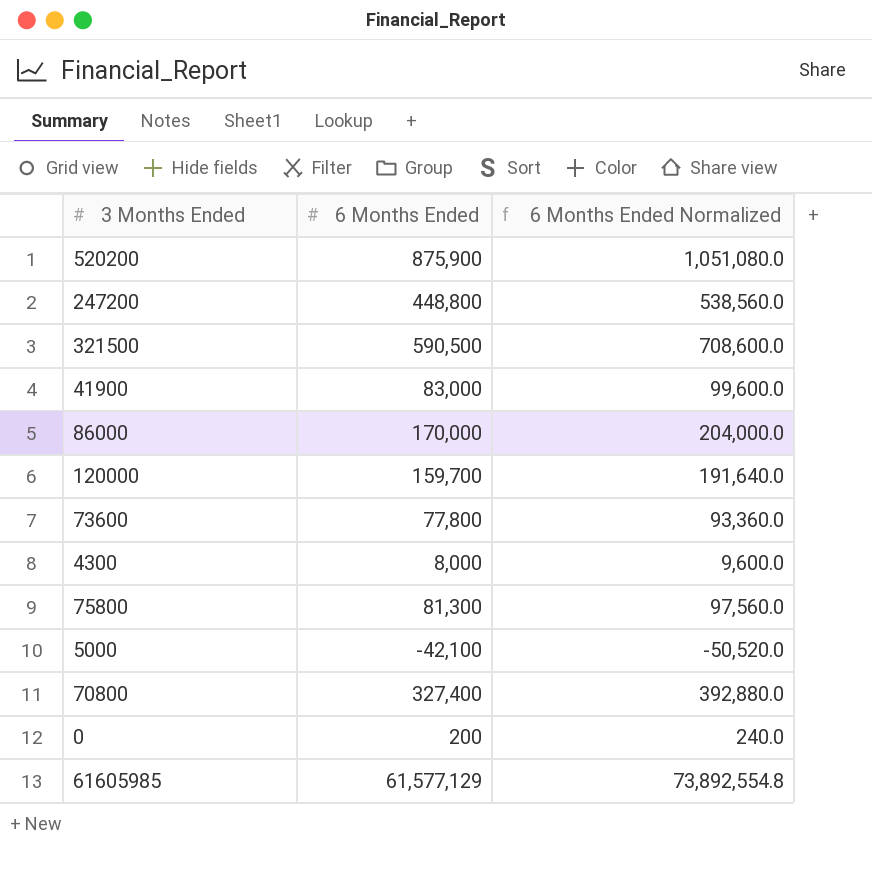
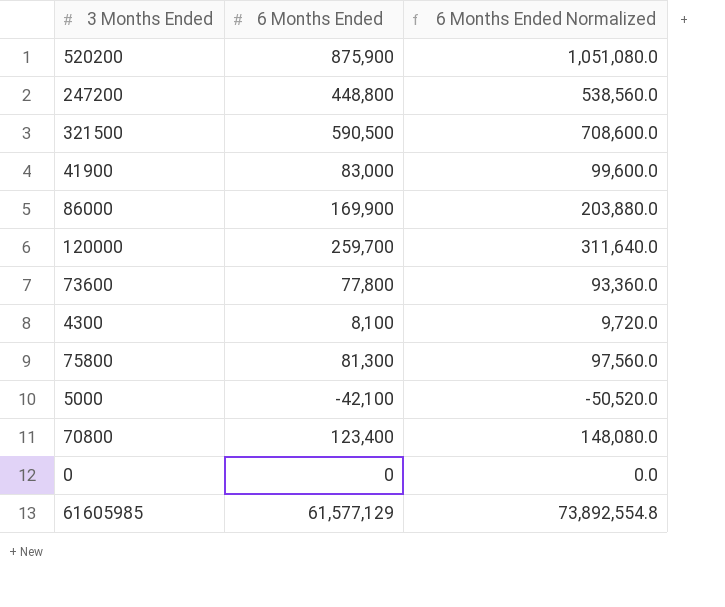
86000 | 6 Months Ended: 170,000 -> 169,900
86000 | 6 Months Ended Normalized: 204,000.0 -> 203,880.0
120000 | 6 Months Ended: 159,700 -> 259,700
120000 | 6 Months Ended Normalized: 191,640.0 -> 311,640.0
4300 | 6 Months Ended: 8,000 -> 8,100
4300 | 6 Months Ended Normalized: 9,600.0 -> 9,720.0
70800 | 6 Months Ended: 327,400 -> 123,400
70800 | 6 Months Ended Normalized: 392,880.0 -> 148,080.0
0 | 6 Months Ended: 200 -> 0
0 | 6 Months Ended Normalized: 240.0 -> 0.0

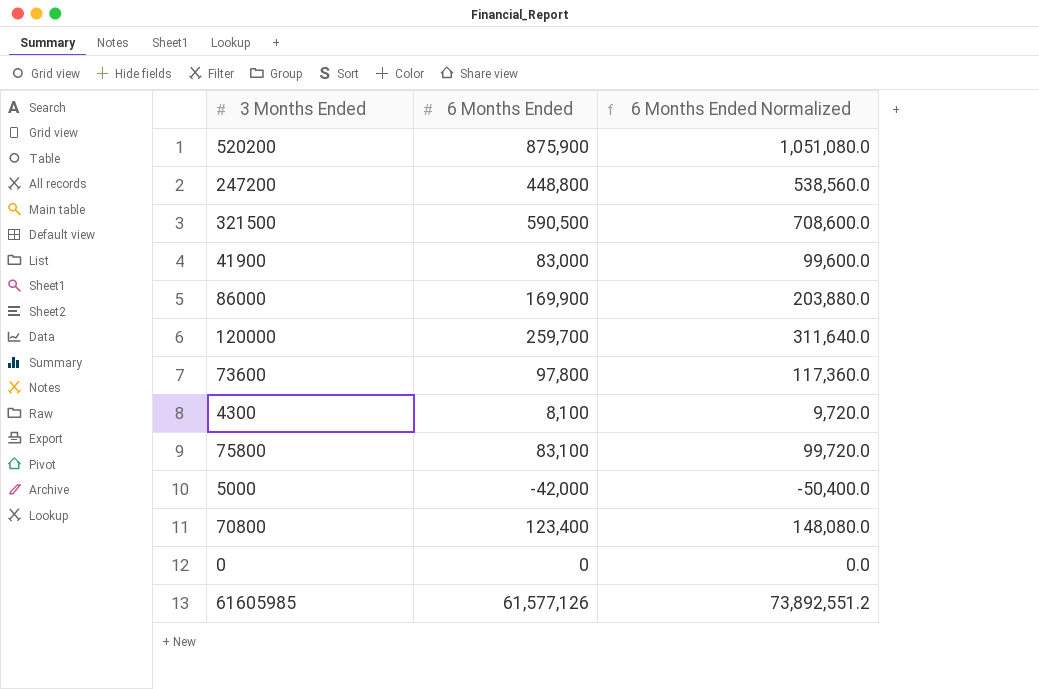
73600 | 6 Months Ended: 77,800 -> 97,800
73600 | 6 Months Ended Normalized: 93,360.0 -> 117,360.0
75800 | 6 Months Ended: 81,300 -> 83,100
75800 | 6 Months Ended Normalized: 97,560.0 -> 99,720.0
5000 | 6 Months Ended: -42,100 -> -42,000
5000 | 6 Months Ended Normalized: -50,520.0 -> -50,400.0
61605985 | 6 Months Ended: 61,577,129 -> 61,577,126
61605985 | 6 Months Ended Normalized: 73,892,554.8 -> 73,892,551.2

